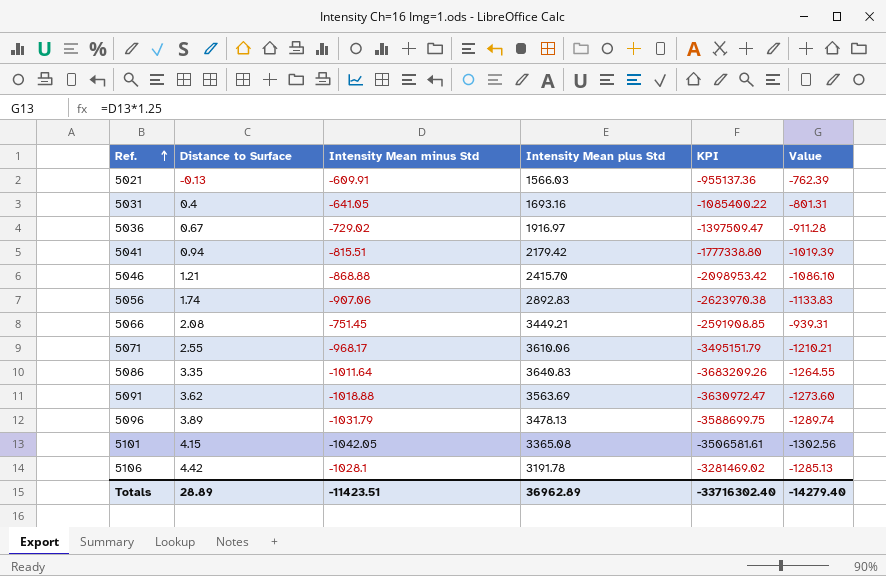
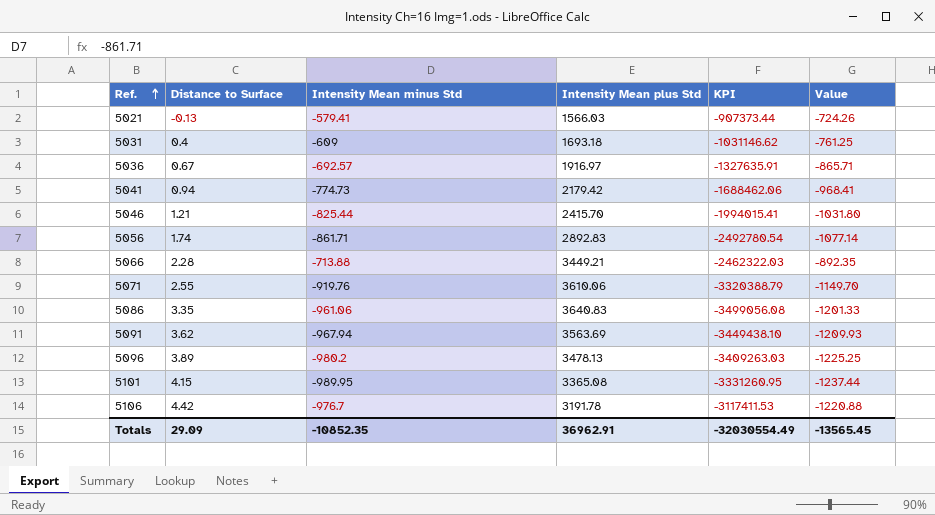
5021 | Intensity Mean minus Std: -609.91 -> -579.41
5021 | KPI: -955137.36 -> -907373.44
5021 | Value: -762.39 -> -724.26
5031 | Intensity Mean minus Std: -641.05 -> -609
5031 | Intensity Mean plus Std: 1693.16 -> 1693.18
5031 | KPI: -1085400.22 -> -1031146.62
5031 | Value: -801.31 -> -761.25
5036 | Intensity Mean minus Std: -729.02 -> -692.57
5036 | KPI: -1397509.47 -> -1327635.91
5036 | Value: -911.28 -> -865.71
5041 | Intensity Mean minus Std: -815.51 -> -774.73
5041 | KPI: -1777338.80 -> -1688462.06
5041 | Value: -1019.39 -> -968.41
5046 | Intensity Mean minus Std: -868.88 -> -825.44
5046 | KPI: -2098953.42 -> -1994015.41
5046 | Value: -1086.10 -> -1031.80
5056 | Intensity Mean minus Std: -907.06 -> -861.71
5056 | KPI: -2623970.38 -> -2492780.54
5056 | Value: -1133.83 -> -1077.14
5066 | Distance to Surface: 2.08 -> 2.28
5066 | Intensity Mean minus Std: -751.45 -> -713.88
5066 | KPI: -2591908.85 -> -2462322.03
5066 | Value: -939.31 -> -892.35
5071 | Intensity Mean minus Std: -968.17 -> -919.76
5071 | KPI: -3495151.79 -> -3320388.79
5071 | Value: -1210.21 -> -1149.70
5086 | Intensity Mean minus Std: -1011.64 -> -961.06
5086 | KPI: -3683209.26 -> -3499056.08
5086 | Value: -1264.55 -> -1201.33
5091 | Intensity Mean minus Std: -1018.88 -> -967.94
5091 | KPI: -3630972.47 -> -3449438.10
5091 | Value: -1273.60 -> -1209.93
5096 | Intensity Mean minus Std: -1031.79 -> -980.2
5096 | KPI: -3588699.75 -> -3409263.03
5096 | Value: -1289.74 -> -1225.25
5101 | Intensity Mean minus Std: -1042.05 -> -989.95
5101 | KPI: -3506581.61 -> -3331260.95
5101 | Value: -1302.56 -> -1237.44
5106 | Intensity Mean minus Std: -1028.1 -> -976.7
5106 | KPI: -3281469.02 -> -3117411.53
5106 | Value: -1285.13 -> -1220.88
Totals | Distance to Surface: 28.89 -> 29.09
Totals | Intensity Mean minus Std: -11423.51 -> -10852.35
Totals | Intensity Mean plus Std: 36962.89 -> 36962.91
Totals | KPI: -33716302.40 -> -32030554.49
Totals | Value: -14279.40 -> -13565.45

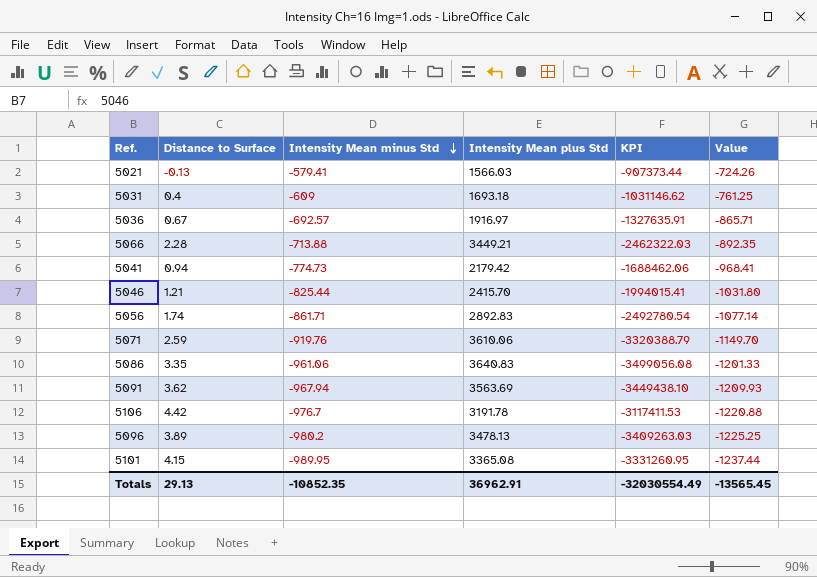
row order: Ref. ascending -> Intensity Mean minus Std descending
5071 | Distance to Surface: 2.55 -> 2.59
Totals | Distance to Surface: 29.09 -> 29.13

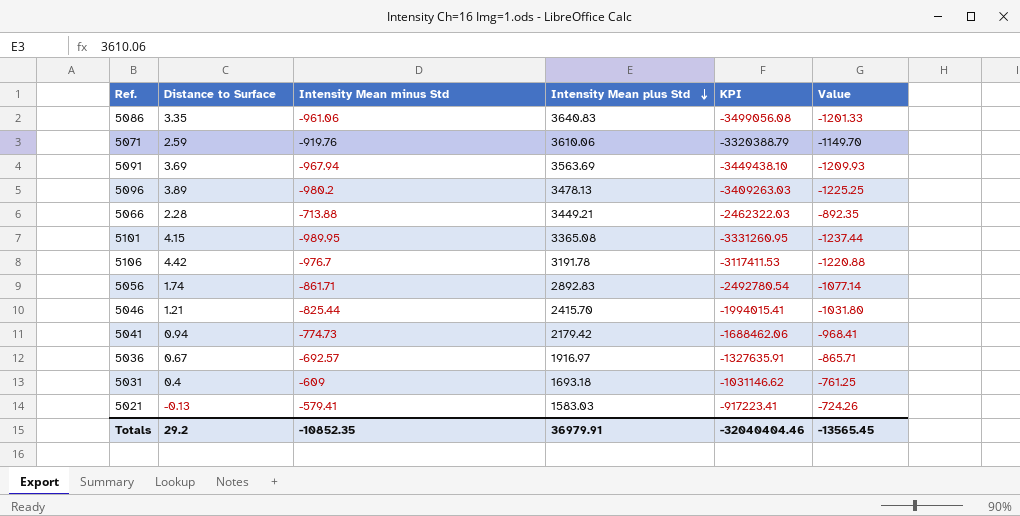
row order: Intensity Mean minus Std descending -> Intensity Mean plus Std descending
5091 | Distance to Surface: 3.62 -> 3.69
5021 | Intensity Mean plus Std: 1566.03 -> 1583.03
5021 | KPI: -907373.44 -> -917223.41
Totals | Distance to Surface: 29.13 -> 29.2
Totals | Intensity Mean plus Std: 36962.91 -> 36979.91
Totals | KPI: -32030554.49 -> -32040404.46

